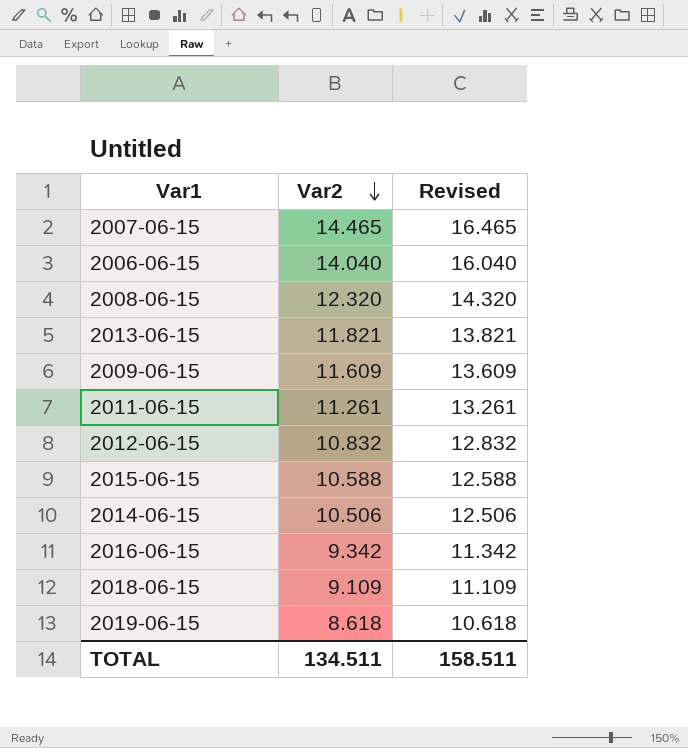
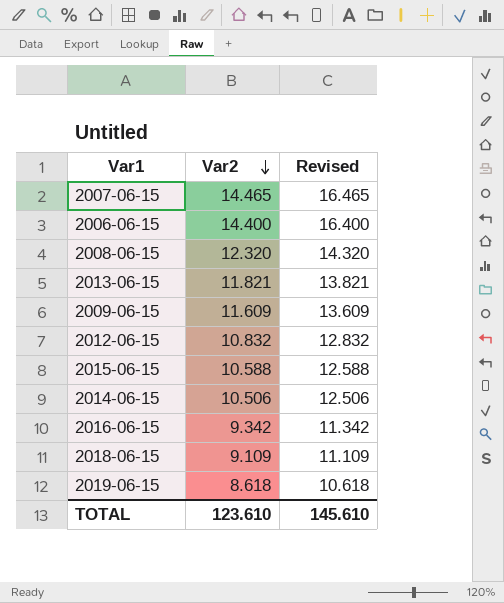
row 2011-06-15: 11.261 | 13.261 -> none
2006-06-15 | Var2: 14.040 -> 14.400
2006-06-15 | Revised: 16.040 -> 16.400
TOTAL | Var2: 134.511 -> 123.610
TOTAL | Revised: 158.511 -> 145.610

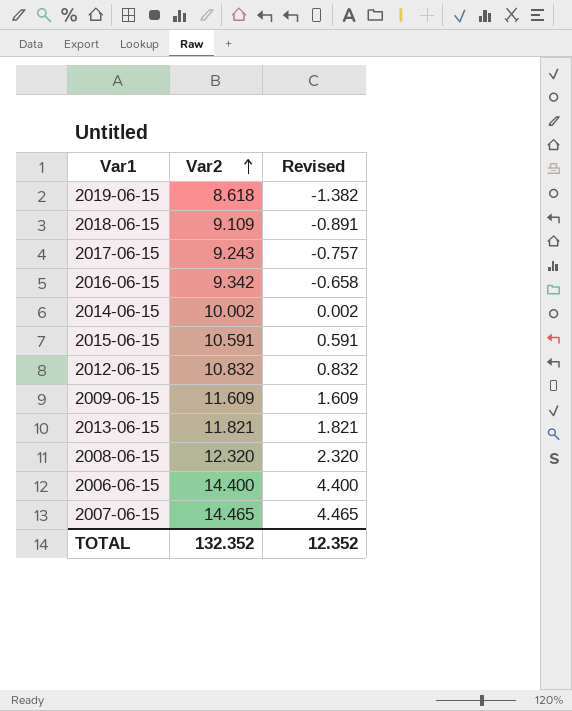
row order: Var2 descending -> Var2 ascending
column Revised | formula: [Var2] + 2 -> [Var2] - 10
row 2017-06-15: none -> 9.243 | -0.757
2014-06-15 | Var2: 10.506 -> 10.002
2015-06-15 | Var2: 10.588 -> 10.591
TOTAL | Var2: 123.610 -> 132.352
TOTAL | Revised: 145.610 -> 12.352

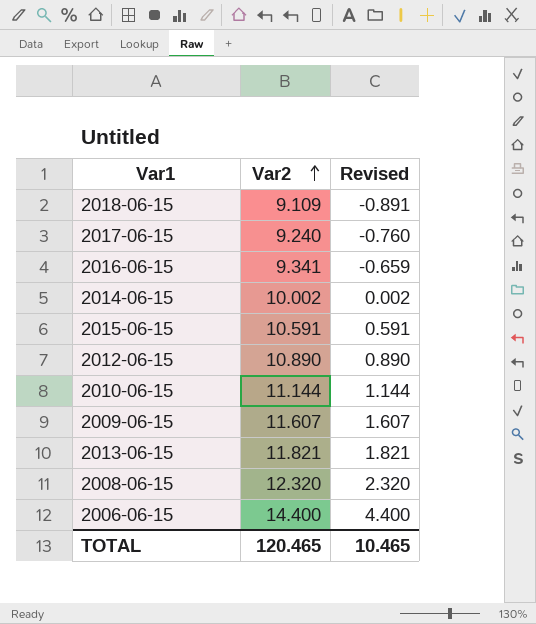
row 2019-06-15: 8.618 | -1.382 -> none
row 2007-06-15: 14.465 | 4.465 -> none
2017-06-15 | Var2: 9.243 -> 9.240
2017-06-15 | Revised: -0.757 -> -0.760
2016-06-15 | Var2: 9.342 -> 9.341
2016-06-15 | Revised: -0.658 -> -0.659
2012-06-15 | Var2: 10.832 -> 10.890
2012-06-15 | Revised: 0.832 -> 0.890
row 2010-06-15: none -> 11.144 | 1.144
2009-06-15 | Var2: 11.609 -> 11.607
2009-06-15 | Revised: 1.609 -> 1.607
TOTAL | Var2: 132.352 -> 120.465
TOTAL | Revised: 12.352 -> 10.465

